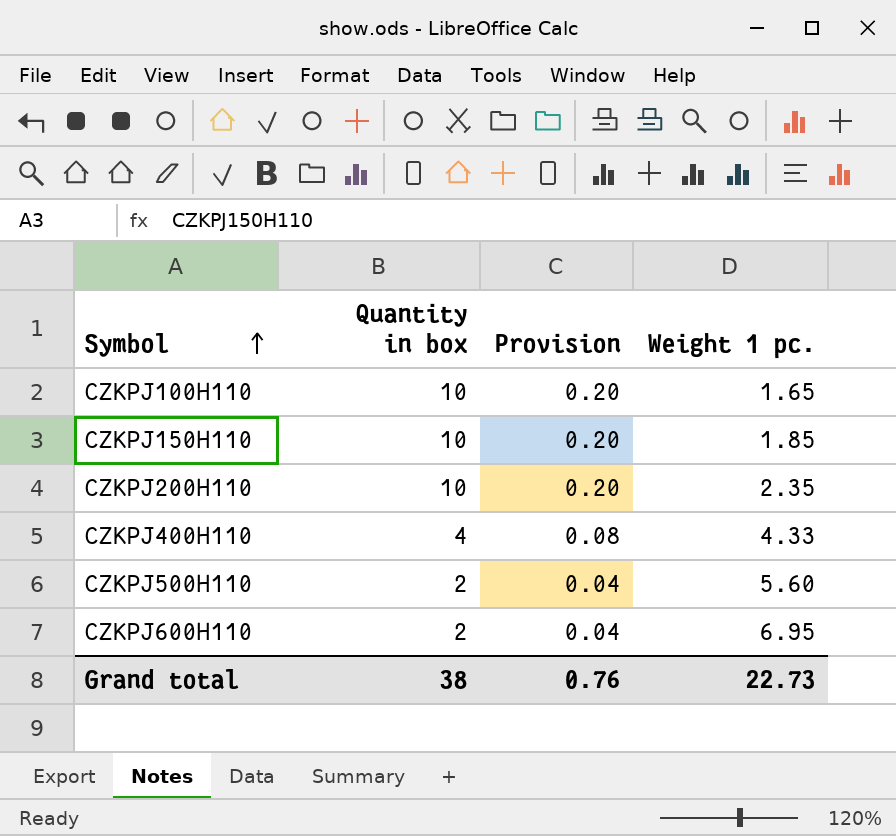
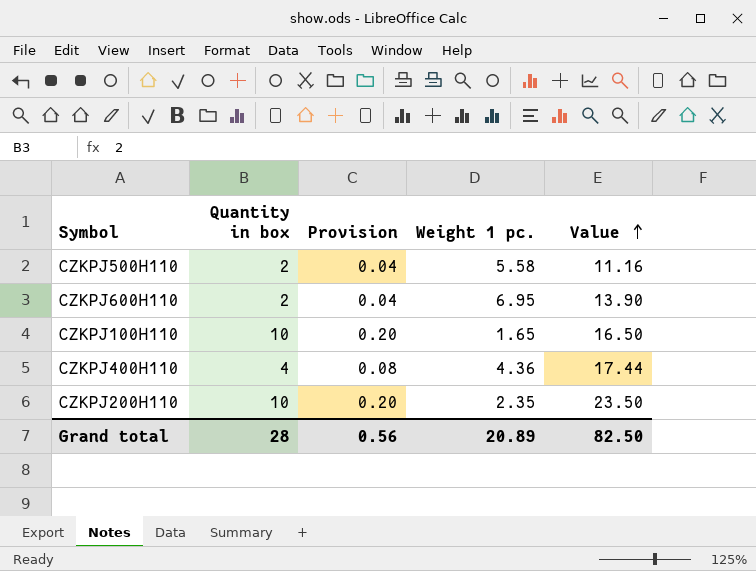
row order: Symbol ascending -> Value ascending
column Value | formula: none -> [Quantity in box] * [Weight 1 pc.]
row CZKPJ150H110: 10 | 0.20 | 1.85 -> none
CZKPJ500H110 | Weight 1 pc.: 5.60 -> 5.58
CZKPJ400H110 | Weight 1 pc.: 4.33 -> 4.36
Grand total | Quantity in box: 38 -> 28
Grand total | Provision: 0.76 -> 0.56
Grand total | Weight 1 pc.: 22.73 -> 20.89

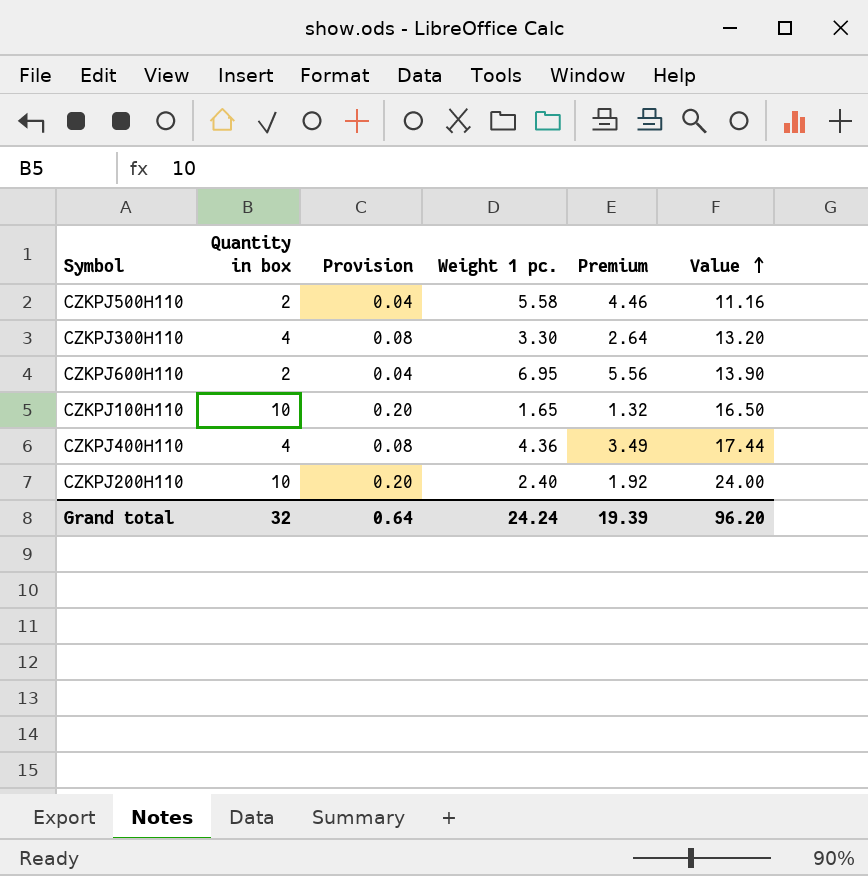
column Premium | formula: none -> [Weight 1 pc.] * 0.8
row CZKPJ300H110: none -> 4 | 0.08 | 3.30 | 2.64 | 13.20
CZKPJ200H110 | Weight 1 pc.: 2.35 -> 2.40
CZKPJ200H110 | Value: 23.50 -> 24.00
Grand total | Quantity in box: 28 -> 32
Grand total | Provision: 0.56 -> 0.64
Grand total | Weight 1 pc.: 20.89 -> 24.24
Grand total | Value: 82.50 -> 96.20

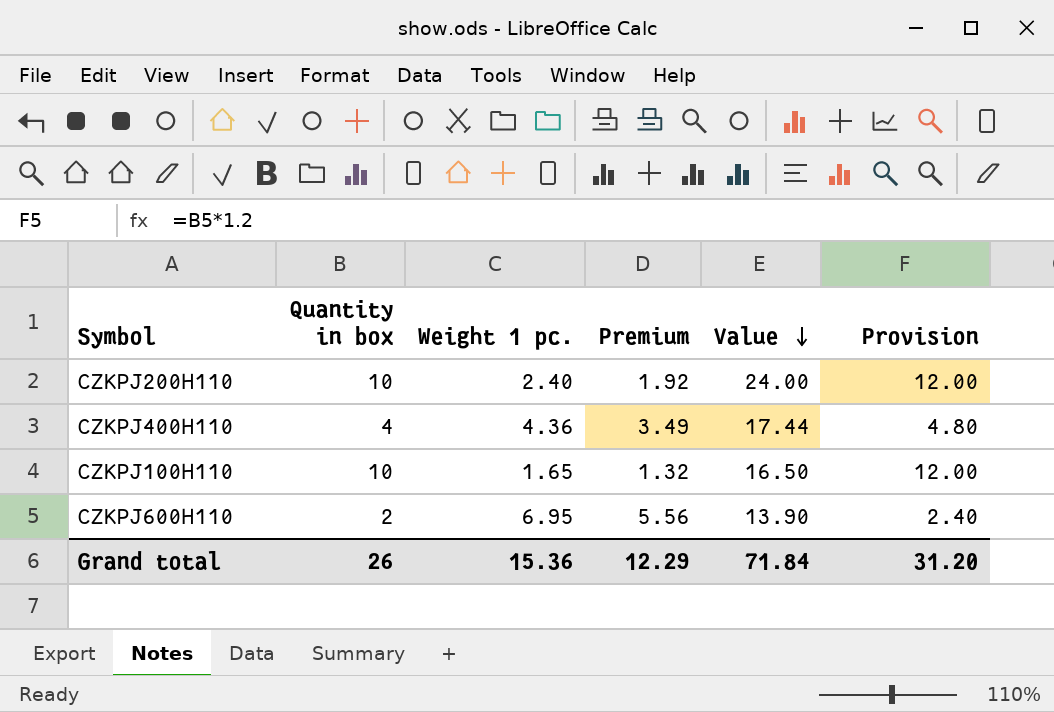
row order: Value ascending -> Value descending
column Provision | formula: [Quantity in box] * 0.02 -> [Quantity in box] * 1.2
column Provision | position: 3 -> 6
row CZKPJ500H110: 2 | 0.04 | 5.58 | 4.46 | 11.16 -> none
row CZKPJ300H110: 4 | 0.08 | 3.30 | 2.64 | 13.20 -> none
Grand total | Quantity in box: 32 -> 26
Grand total | Weight 1 pc.: 24.24 -> 15.36
Grand total | Premium: 19.39 -> 12.29
Grand total | Value: 96.20 -> 71.84
Grand total | Provision: 0.64 -> 31.20

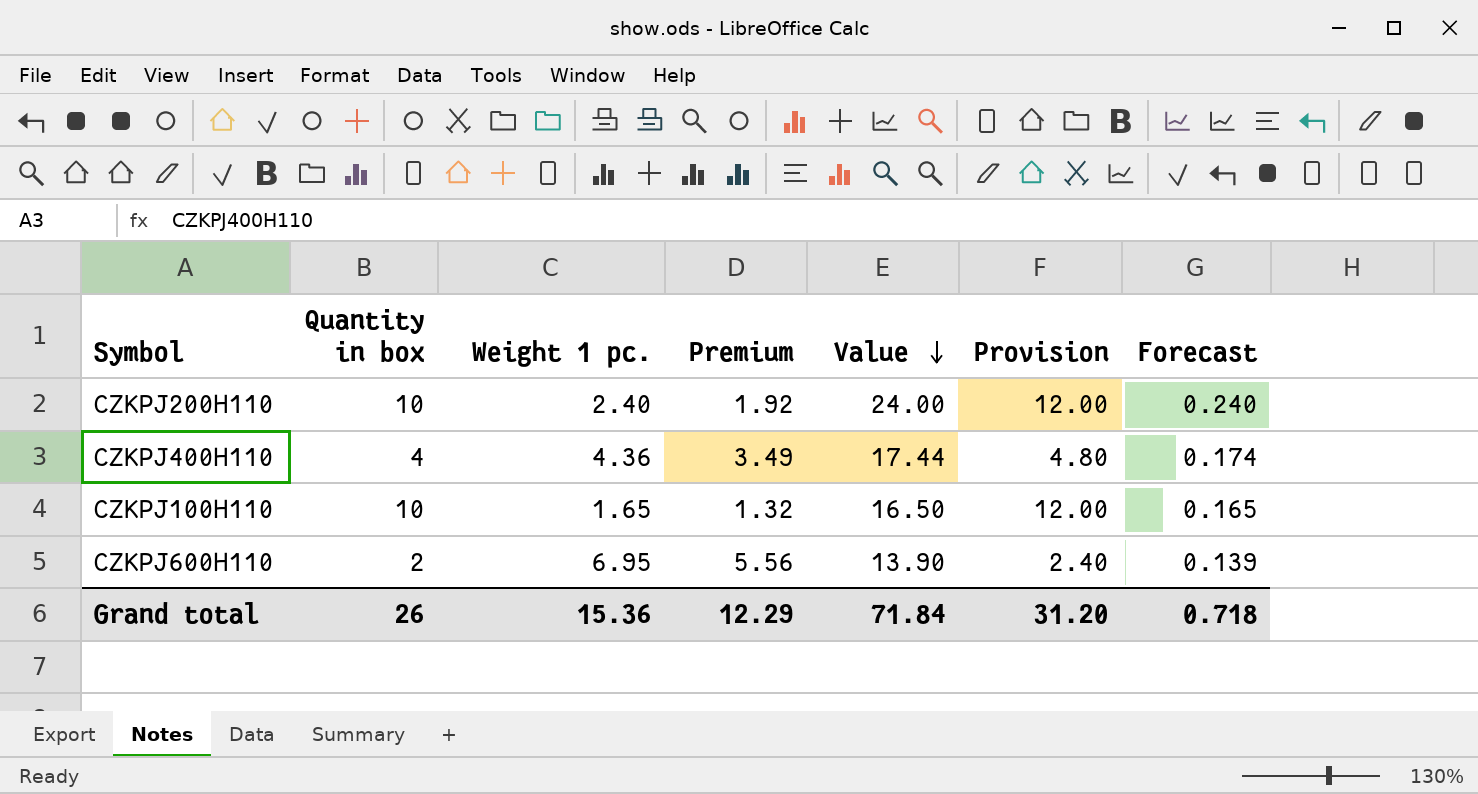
column Forecast | formula: none -> [Value] * 0.01

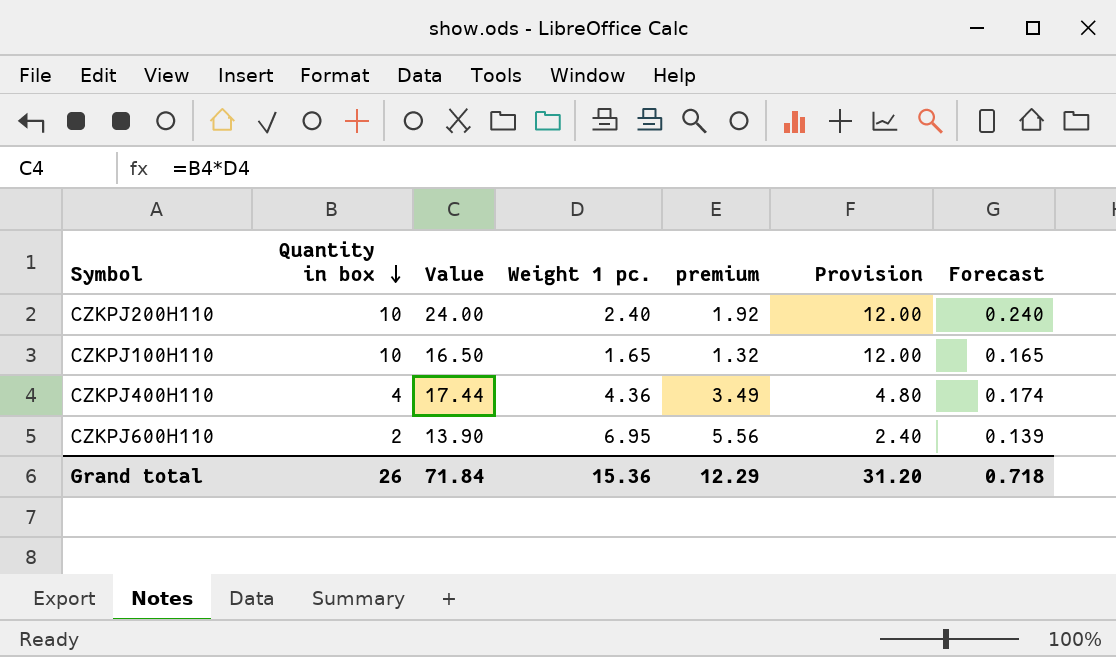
row order: Value descending -> Quantity in box descending
column Value | position: 5 -> 3
column name: Premium -> premium

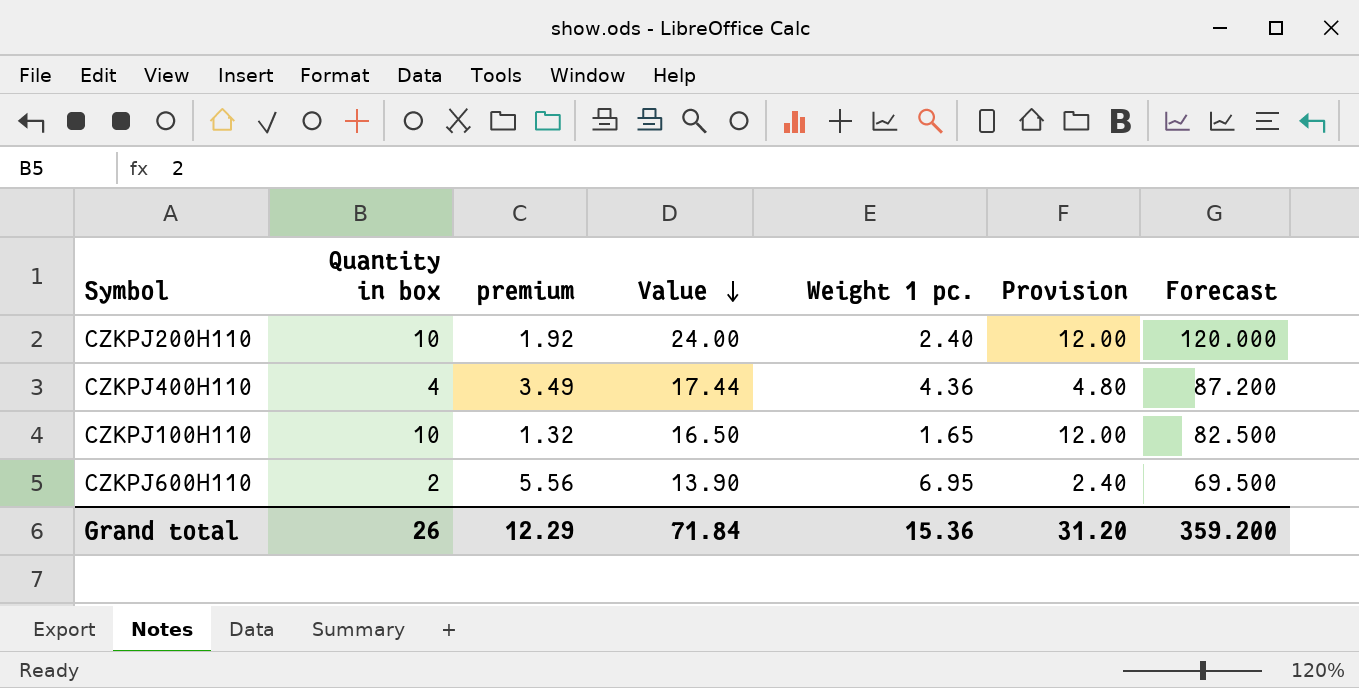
row order: Quantity in box descending -> Value descending
column premium | position: 5 -> 3
column Forecast | formula: [Value] * 0.01 -> [Value] * 5
Grand total | Forecast: 0.718 -> 359.200

